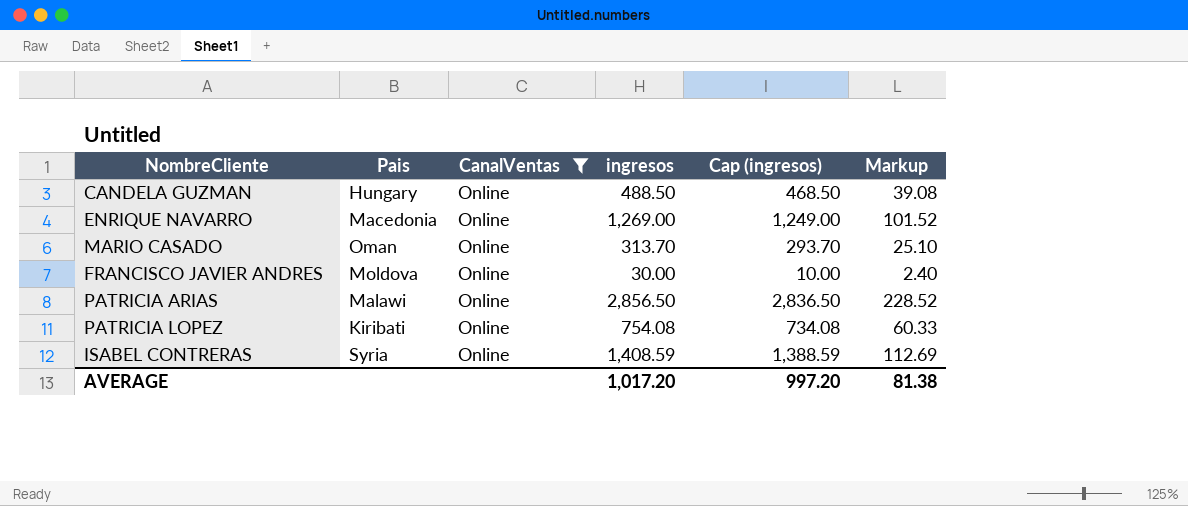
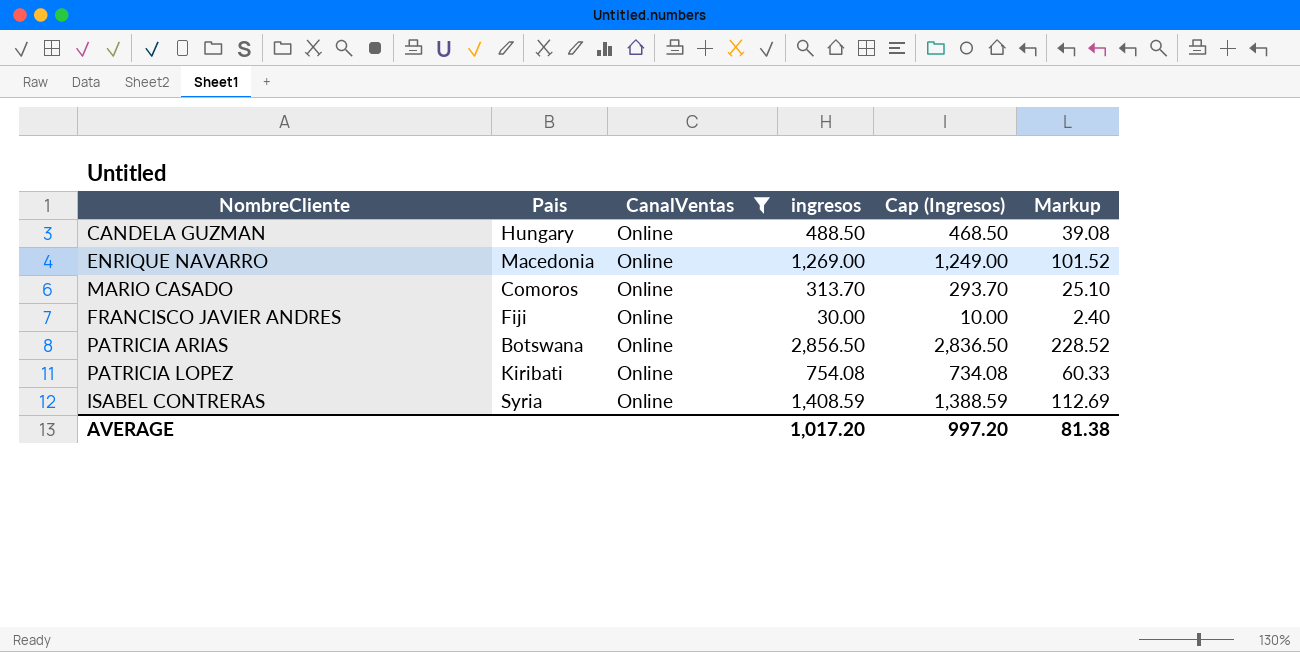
column name: Cap (ingresos) -> Cap (Ingresos)
MARIO CASADO | Pais: Oman -> Comoros
FRANCISCO JAVIER ANDRES | Pais: Moldova -> Fiji
PATRICIA ARIAS | Pais: Malawi -> Botswana

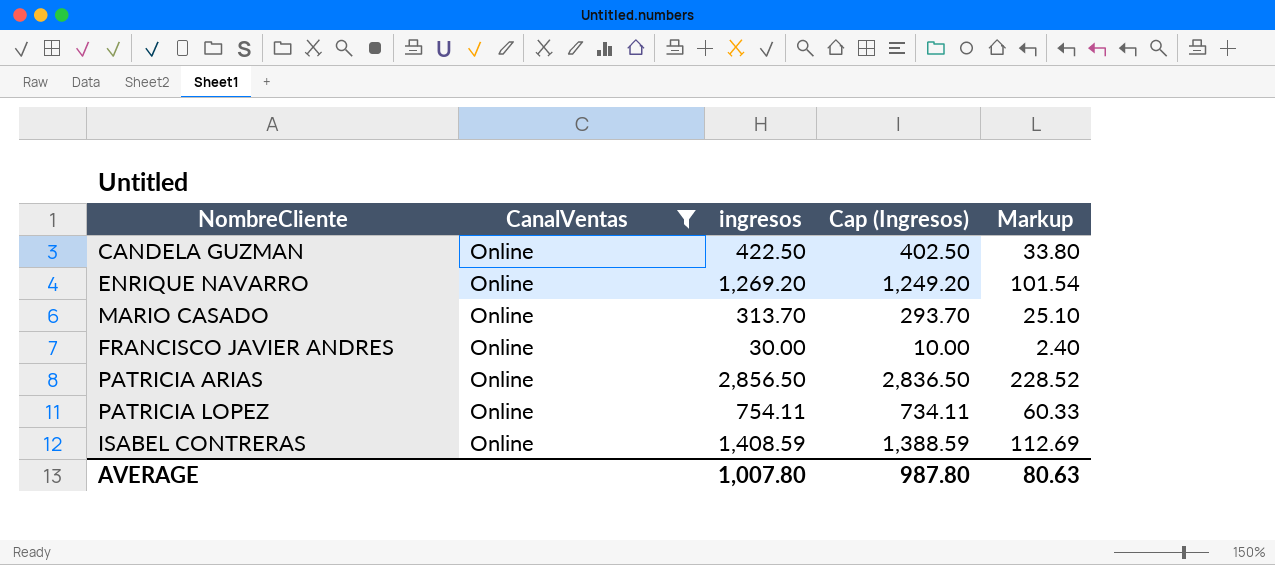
column Pais | position: 2 -> none
CANDELA GUZMAN | ingresos: 488.50 -> 422.50
CANDELA GUZMAN | Cap (Ingresos): 468.50 -> 402.50
CANDELA GUZMAN | Markup: 39.08 -> 33.80
ENRIQUE NAVARRO | ingresos: 1,269.00 -> 1,269.20
ENRIQUE NAVARRO | Cap (Ingresos): 1,249.00 -> 1,249.20
ENRIQUE NAVARRO | Markup: 101.52 -> 101.54
PATRICIA LOPEZ | ingresos: 754.08 -> 754.11
PATRICIA LOPEZ | Cap (Ingresos): 734.08 -> 734.11
AVERAGE | ingresos: 1,017.20 -> 1,007.80
AVERAGE | Cap (Ingresos): 997.20 -> 987.80
AVERAGE | Markup: 81.38 -> 80.63

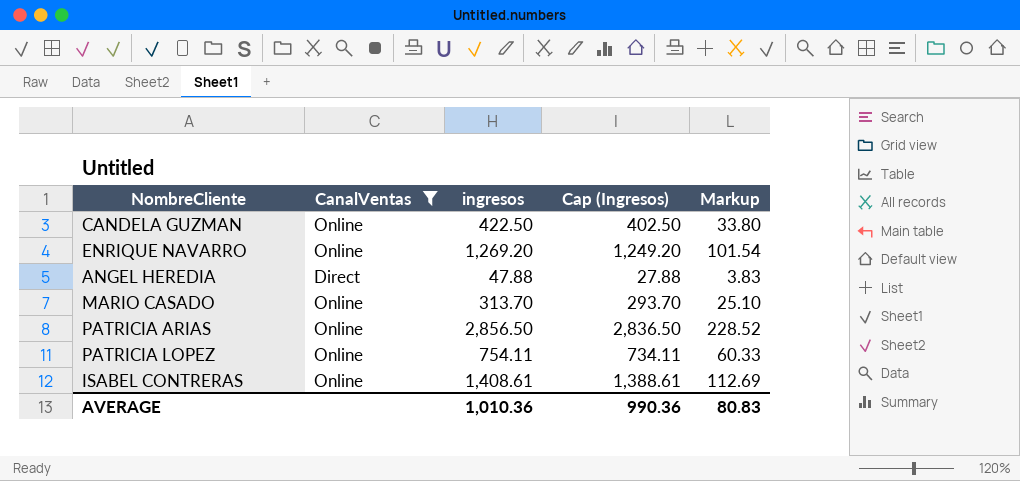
row FRANCISCO JAVIER ANDRES: Online | 30.00 | 10.00 | 2.40 -> none
row ANGEL HEREDIA: none -> Direct | 47.88 | 27.88 | 3.83
ISABEL CONTRERAS | ingresos: 1,408.59 -> 1,408.61
ISABEL CONTRERAS | Cap (Ingresos): 1,388.59 -> 1,388.61
AVERAGE | ingresos: 1,007.80 -> 1,010.36
AVERAGE | Cap (Ingresos): 987.80 -> 990.36
AVERAGE | Markup: 80.63 -> 80.83

